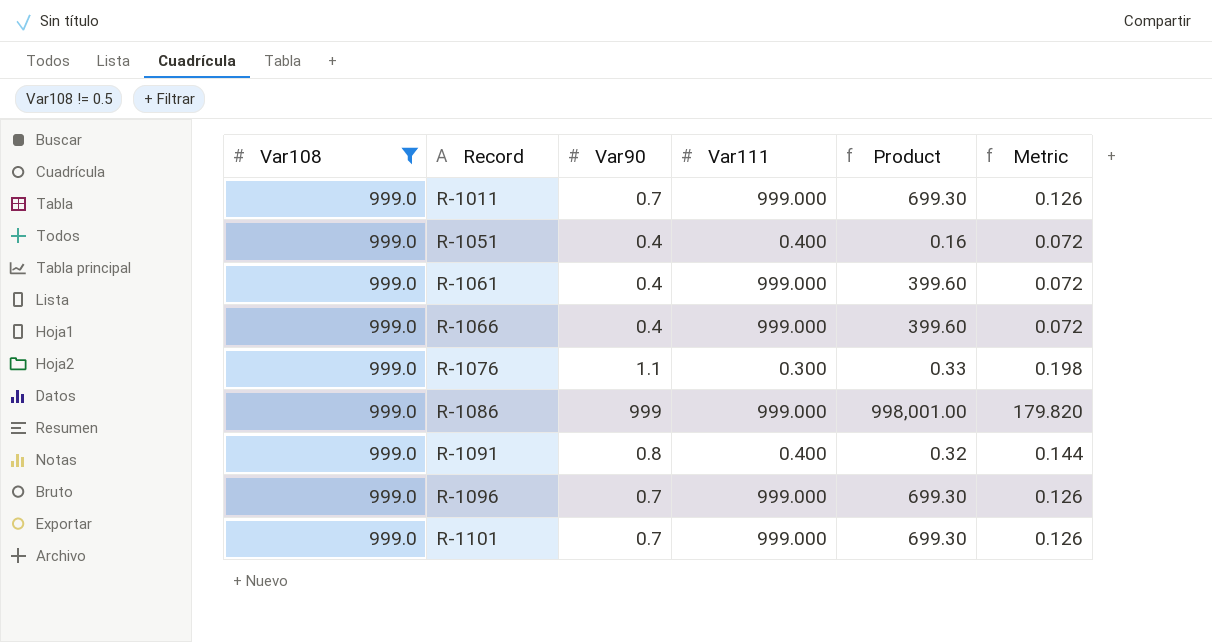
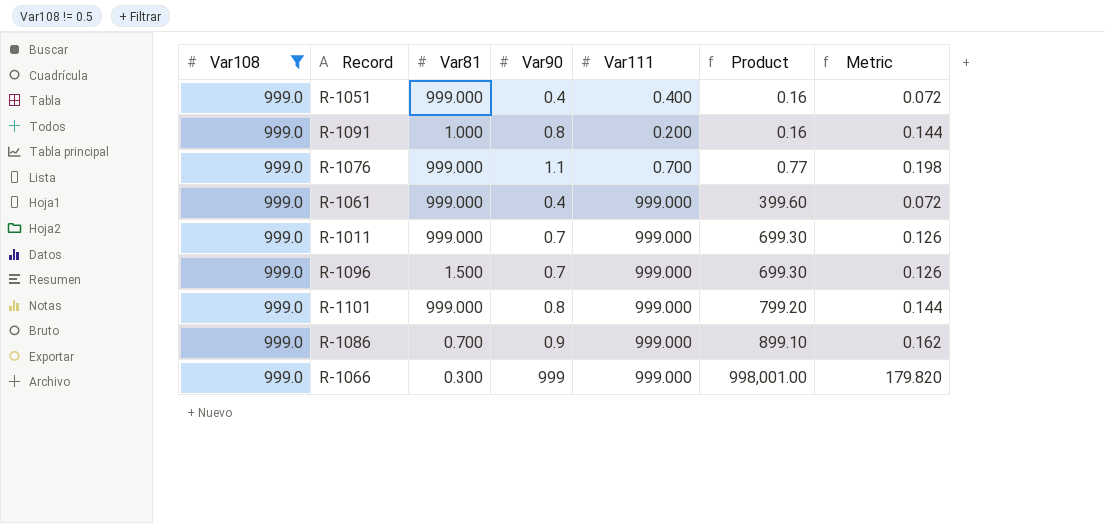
row order: Record ascending -> Product ascending
column Var81 | position: none -> 3
R-1091 | Var111: 0.400 -> 0.200
R-1091 | Product: 0.32 -> 0.16
R-1076 | Var111: 0.300 -> 0.700
R-1076 | Product: 0.33 -> 0.77
R-1101 | Var90: 0.7 -> 0.8
R-1101 | Product: 699.30 -> 799.20
R-1101 | Metric: 0.126 -> 0.144
R-1086 | Var90: 999 -> 0.9
R-1086 | Product: 998,001.00 -> 899.10
R-1086 | Metric: 179.820 -> 0.162
R-1066 | Var90: 0.4 -> 999
R-1066 | Product: 399.60 -> 998,001.00
R-1066 | Metric: 0.072 -> 179.820

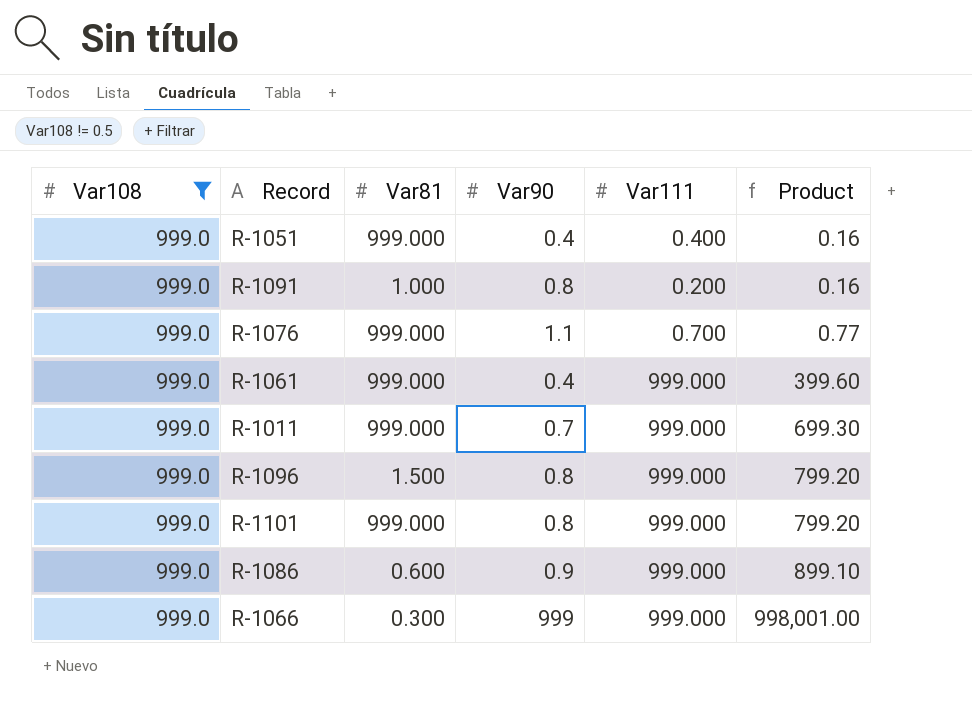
column Metric | formula: [Var90] * 0.18 -> none
R-1096 | Var90: 0.7 -> 0.8
R-1096 | Product: 699.30 -> 799.20
R-1086 | Var81: 0.700 -> 0.600

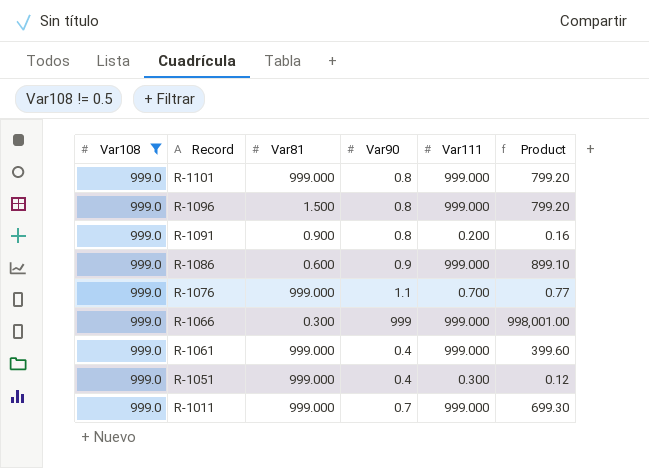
row order: Product ascending -> Record descending
R-1091 | Var81: 1.000 -> 0.900
R-1051 | Var111: 0.400 -> 0.300
R-1051 | Product: 0.16 -> 0.12

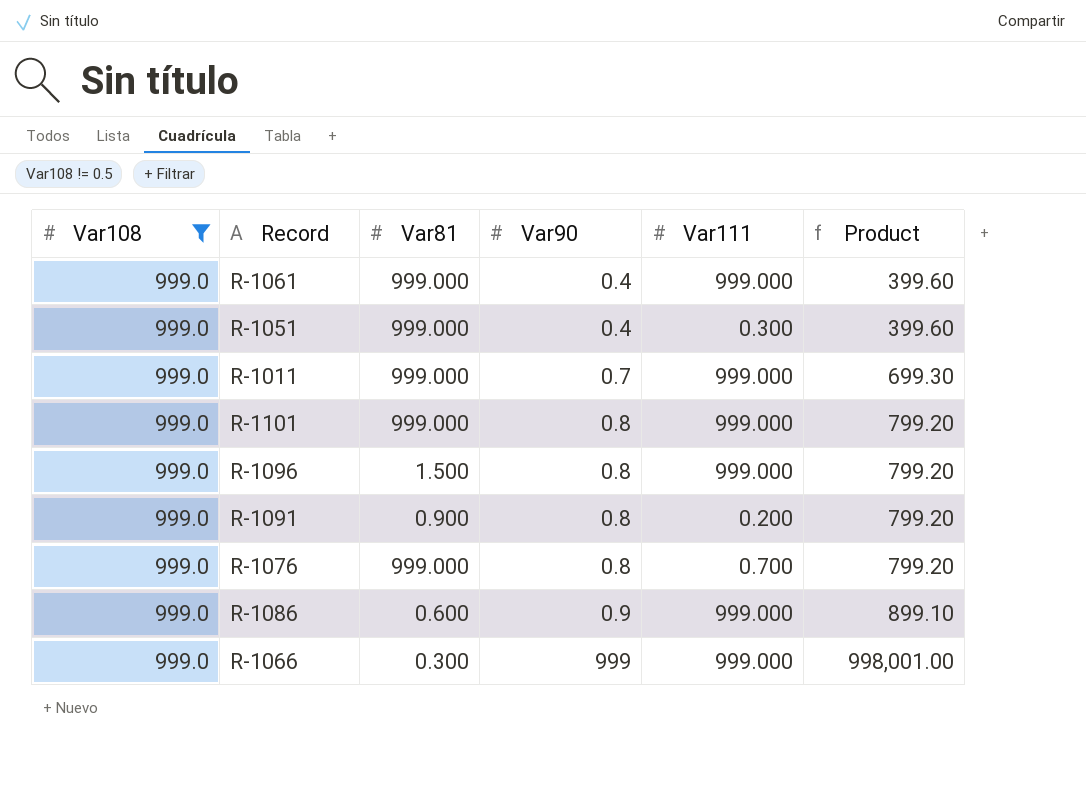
row order: Record descending -> Var90 ascending
column Product | formula: [Var90] * [Var111] -> [Var108] * [Var90]
R-1076 | Var90: 1.1 -> 0.8

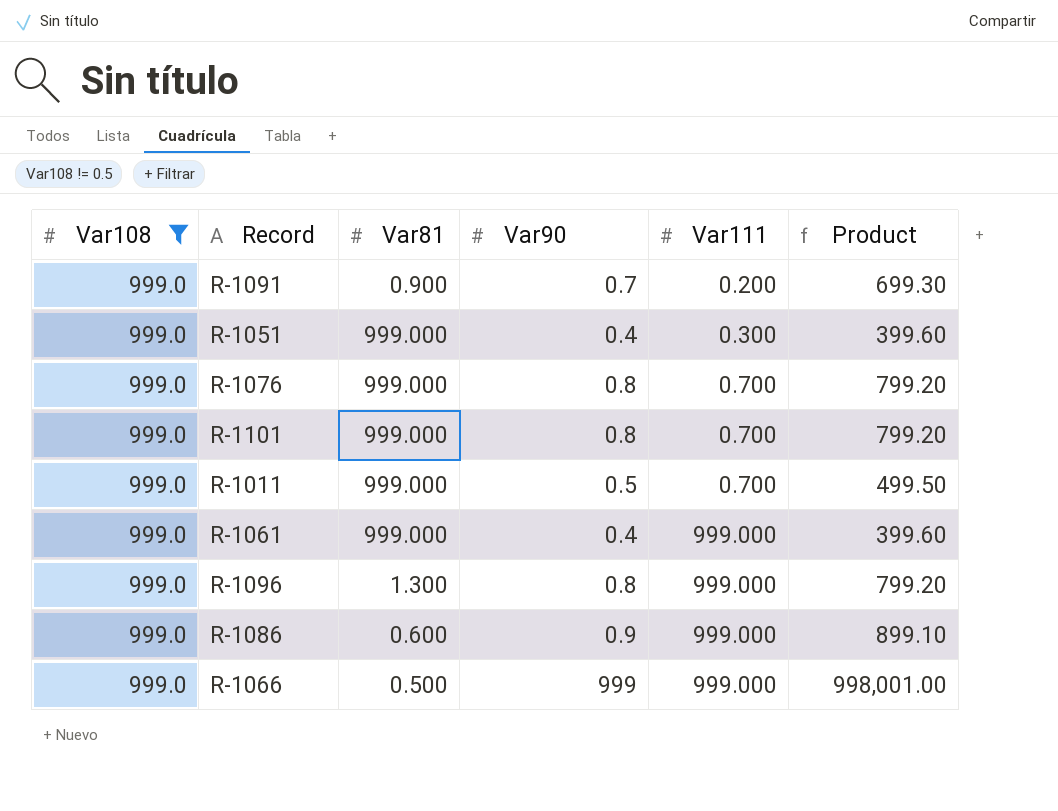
row order: Var90 ascending -> Var111 ascending
R-1091 | Var90: 0.8 -> 0.7
R-1091 | Product: 799.20 -> 699.30
R-1101 | Var111: 999.000 -> 0.700
R-1011 | Var90: 0.7 -> 0.5
R-1011 | Var111: 999.000 -> 0.700
R-1011 | Product: 699.30 -> 499.50
R-1096 | Var81: 1.500 -> 1.300
R-1066 | Var81: 0.300 -> 0.500

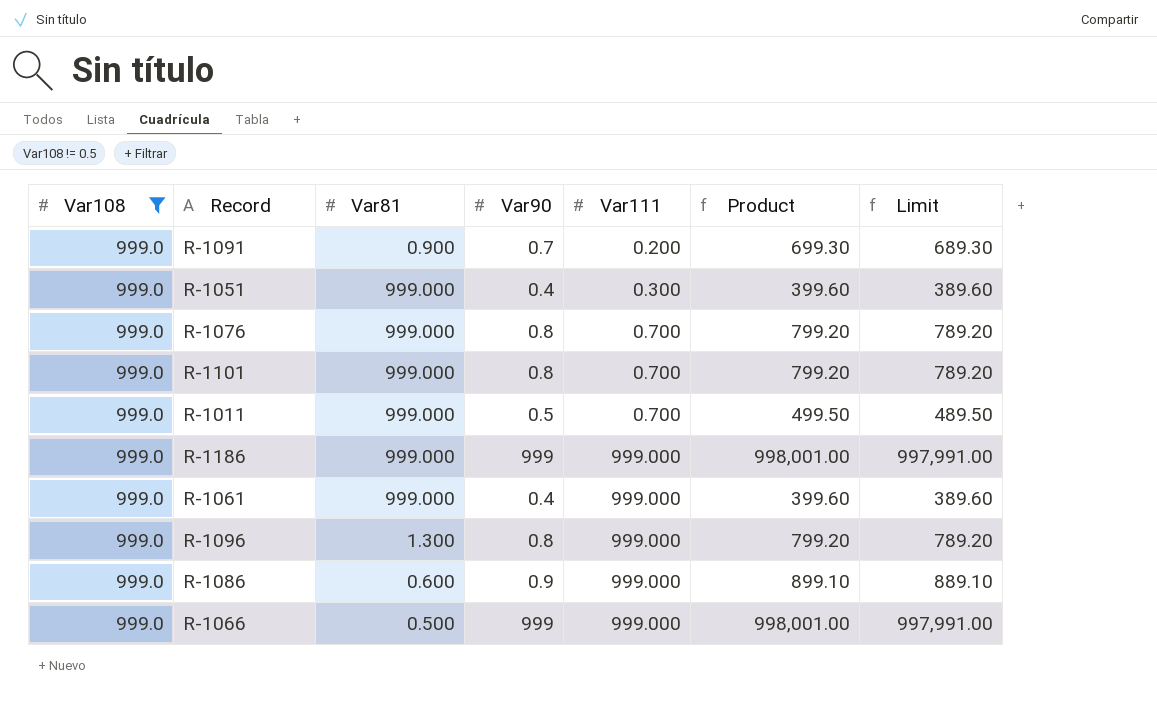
column Limit | formula: none -> [Product] - 10
row R-1186: none -> 999.0 | 999.000 | 999 | 999.000 | 998,001.00 | 997,991.00

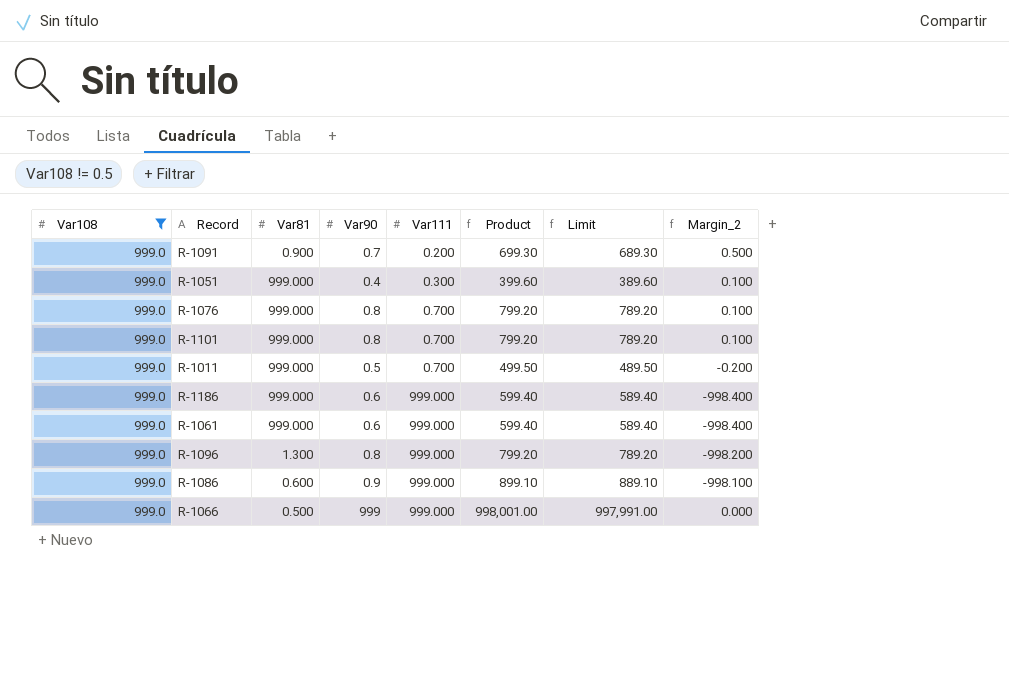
column Margin_2 | formula: none -> [Var90] - [Var111]
R-1186 | Var90: 999 -> 0.6
R-1186 | Product: 998,001.00 -> 599.40
R-1186 | Limit: 997,991.00 -> 589.40
R-1061 | Var90: 0.4 -> 0.6
R-1061 | Product: 399.60 -> 599.40
R-1061 | Limit: 389.60 -> 589.40

